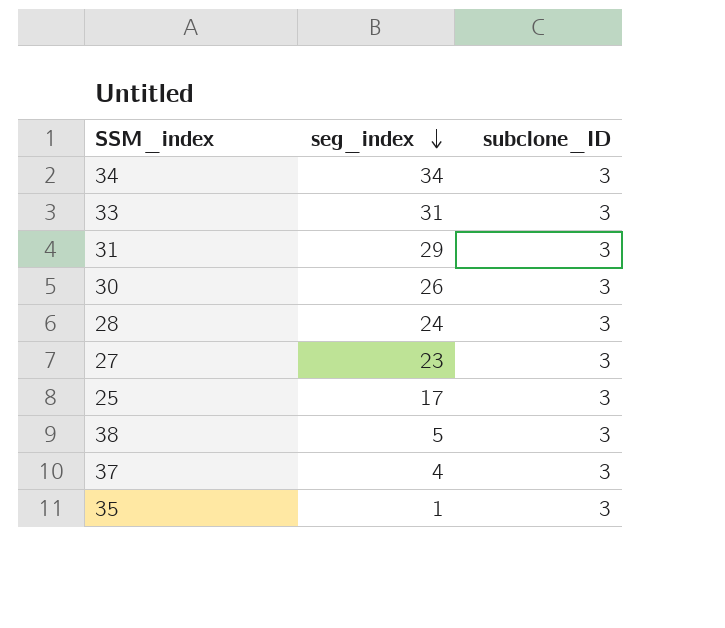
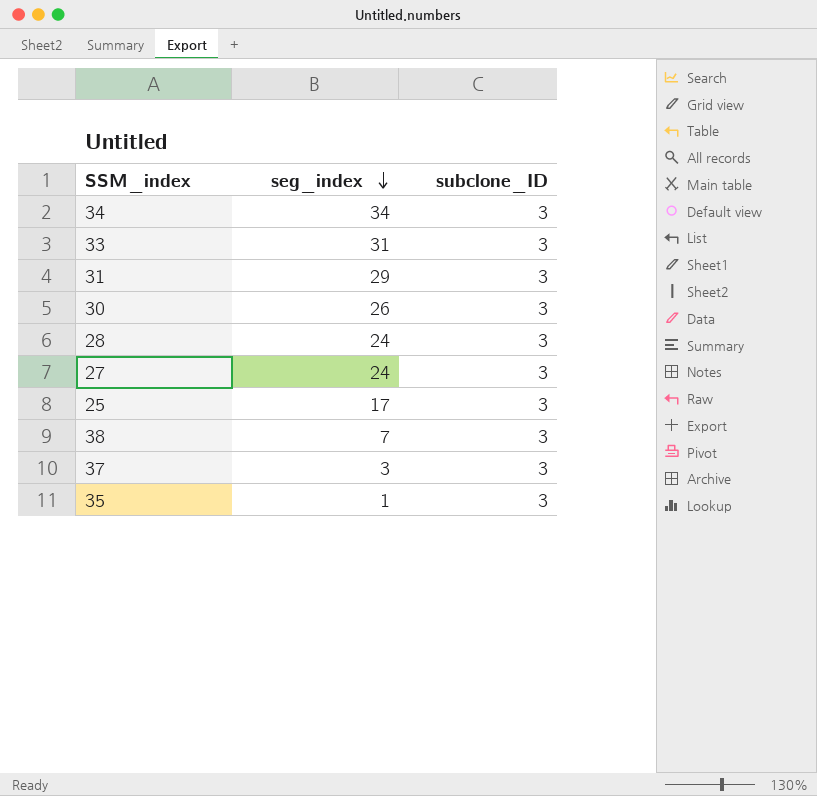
27 | seg_index: 23 -> 24
38 | seg_index: 5 -> 7
37 | seg_index: 4 -> 3

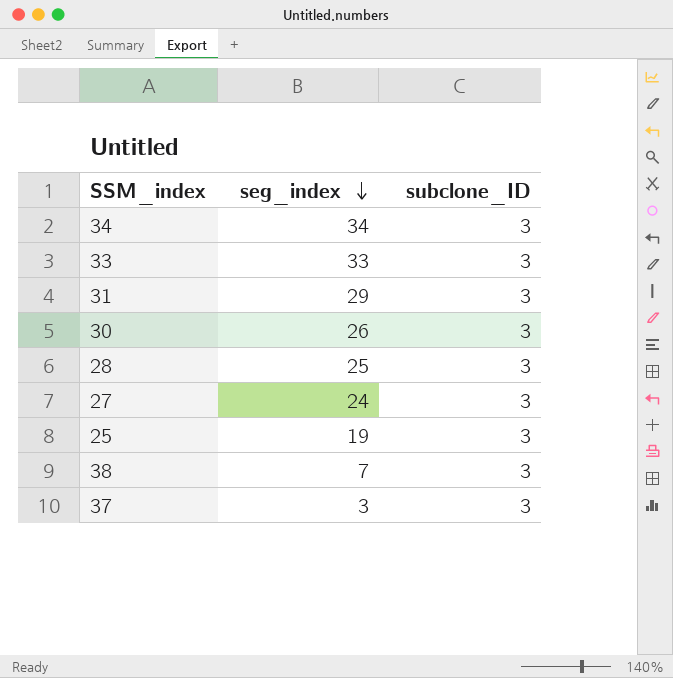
row 35: 1 | 3 -> none
33 | seg_index: 31 -> 33
28 | seg_index: 24 -> 25
25 | seg_index: 17 -> 19

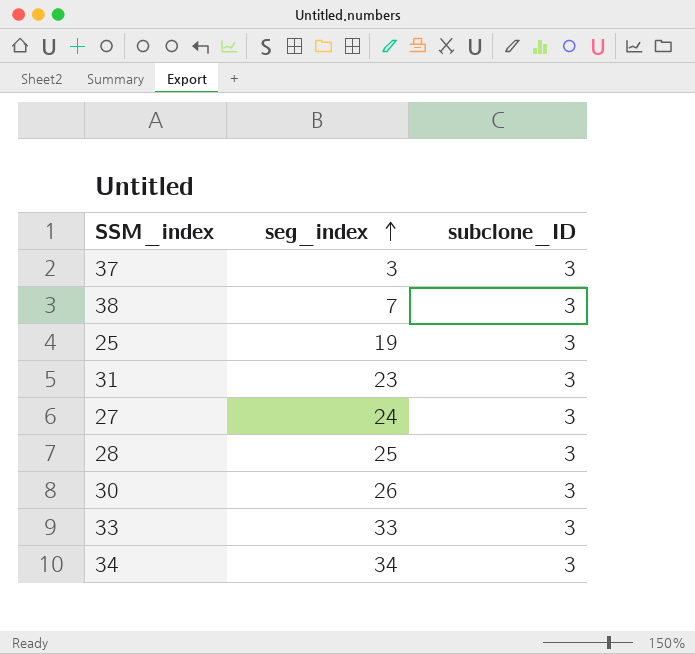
row order: seg_index descending -> seg_index ascending
31 | seg_index: 29 -> 23

